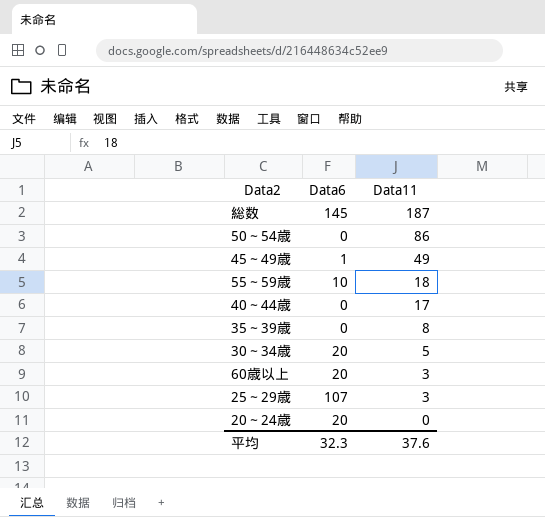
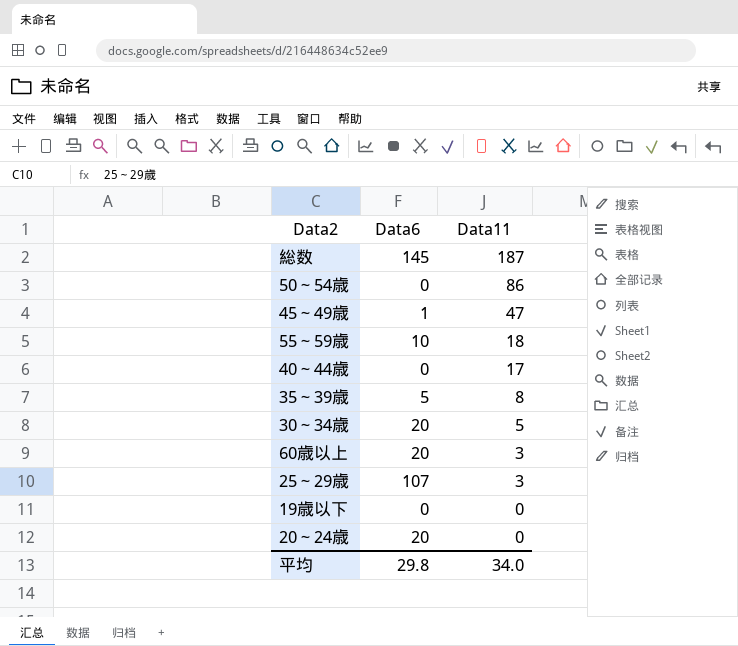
45～49歳 | Data11: 49 -> 47
35～39歳 | Data6: 0 -> 5
row 19歳以下: none -> 0 | 0
平均 | Data6: 32.3 -> 29.8
平均 | Data11: 37.6 -> 34.0

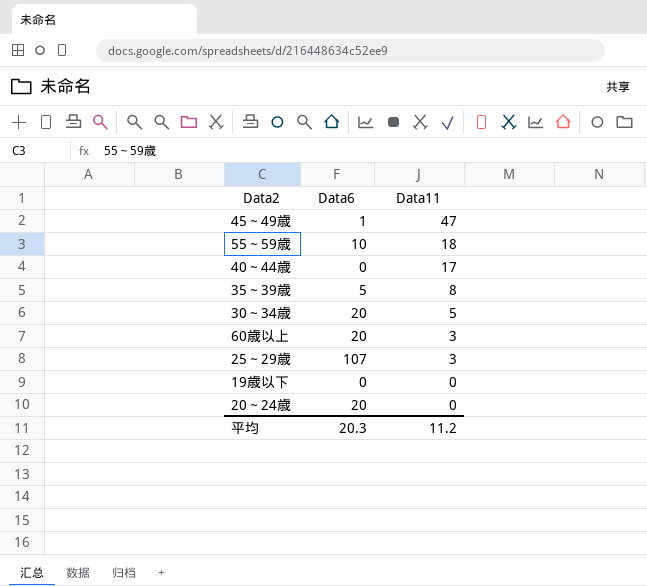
row 総数: 145 | 187 -> none
row 50～54歳: 0 | 86 -> none
平均 | Data6: 29.8 -> 20.3
平均 | Data11: 34.0 -> 11.2

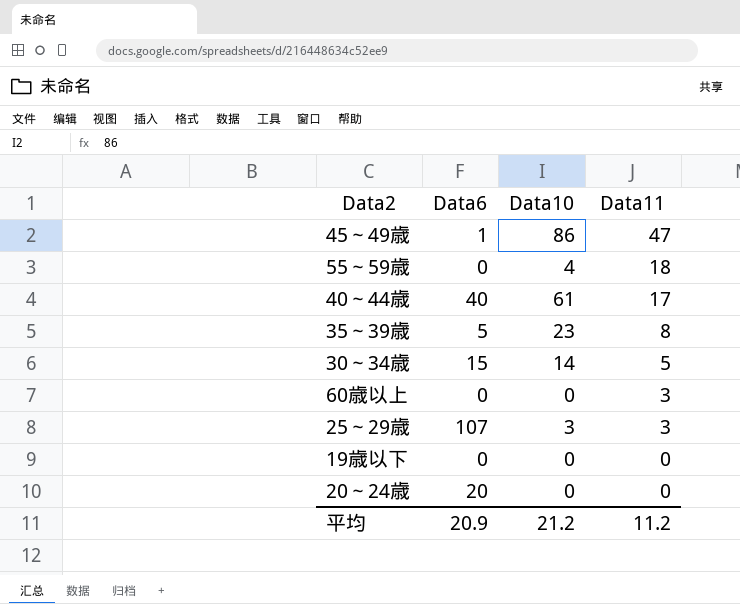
column Data10 | position: none -> 3
55～59歳 | Data6: 10 -> 0
40～44歳 | Data6: 0 -> 40
30～34歳 | Data6: 20 -> 15
60歳以上 | Data6: 20 -> 0
平均 | Data6: 20.3 -> 20.9

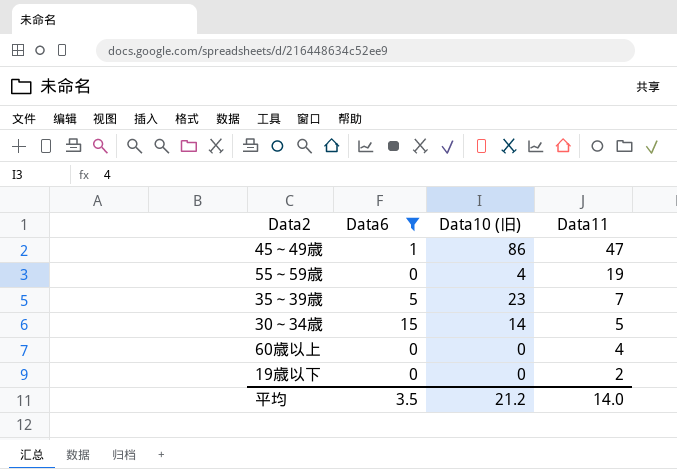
filter: none -> Data6 <= 15
column name: Data10 -> Data10 (旧)
55～59歳 | Data11: 18 -> 19
35～39歳 | Data11: 8 -> 7
60歳以上 | Data11: 3 -> 4
19歳以下 | Data11: 0 -> 2
平均 | Data6: 20.9 -> 3.5
平均 | Data11: 11.2 -> 14.0

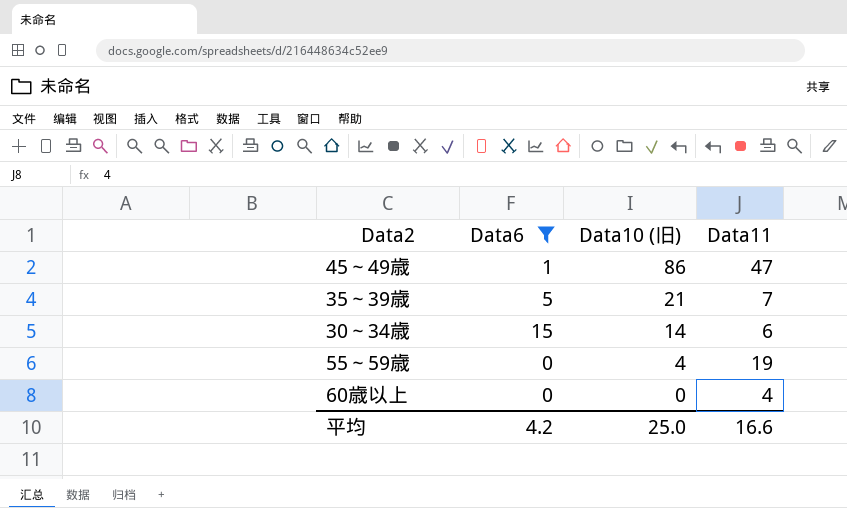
row order: Data11 descending -> Data10 (旧) descending
row 19歳以下: 0 | 0 | 2 -> none
35～39歳 | Data10 (旧): 23 -> 21
30～34歳 | Data11: 5 -> 6
平均 | Data6: 3.5 -> 4.2
平均 | Data10 (旧): 21.2 -> 25.0
平均 | Data11: 14.0 -> 16.6

